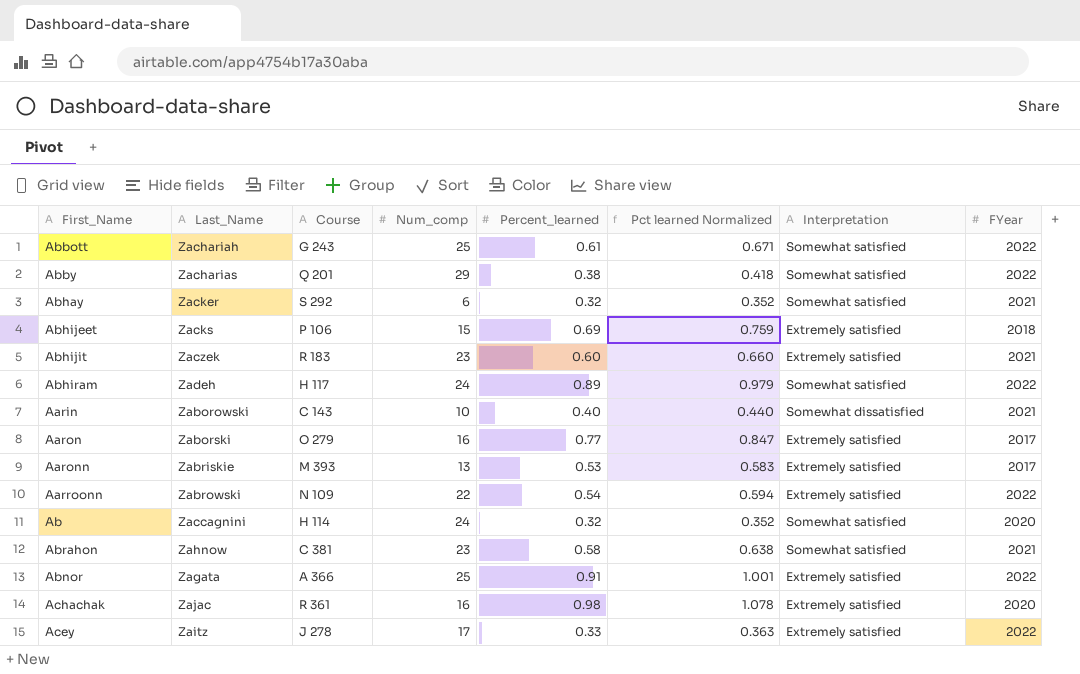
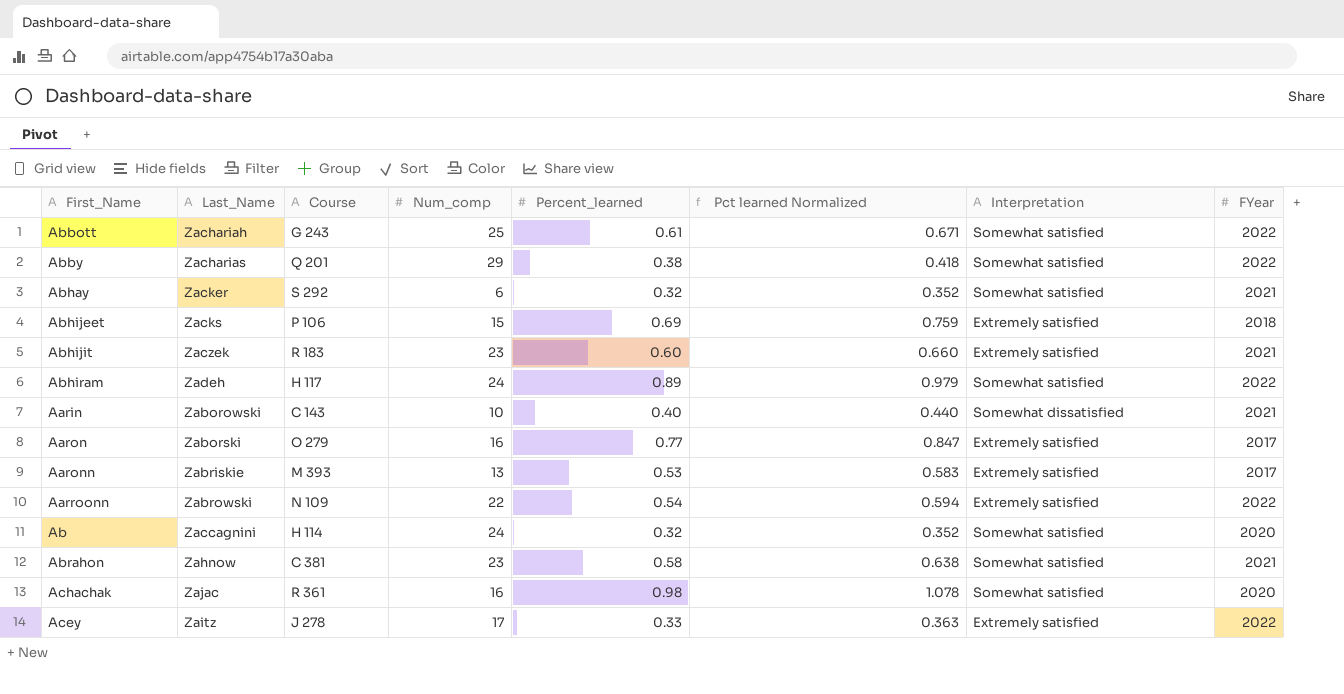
row Abnor: Zagata | A 366 | 25 | 0.91 | 1.001 | Extremely satisfied | 2022 -> none
Achachak | Interpretation: Extremely satisfied -> Somewhat satisfied

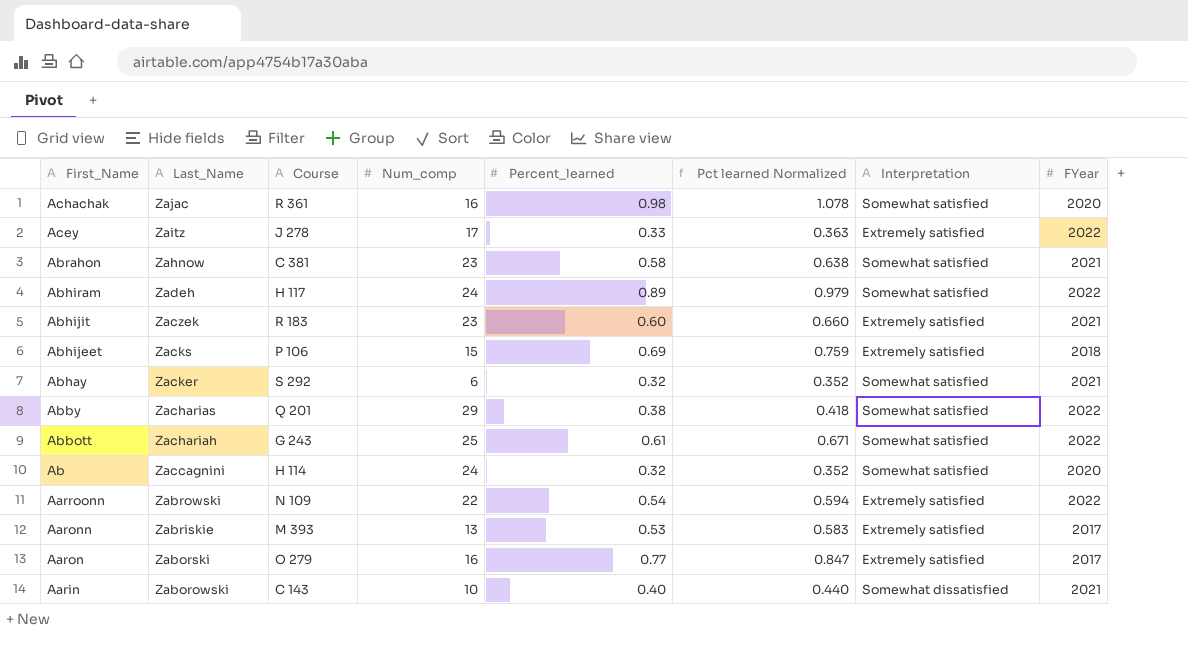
row order: none -> First_Name descending

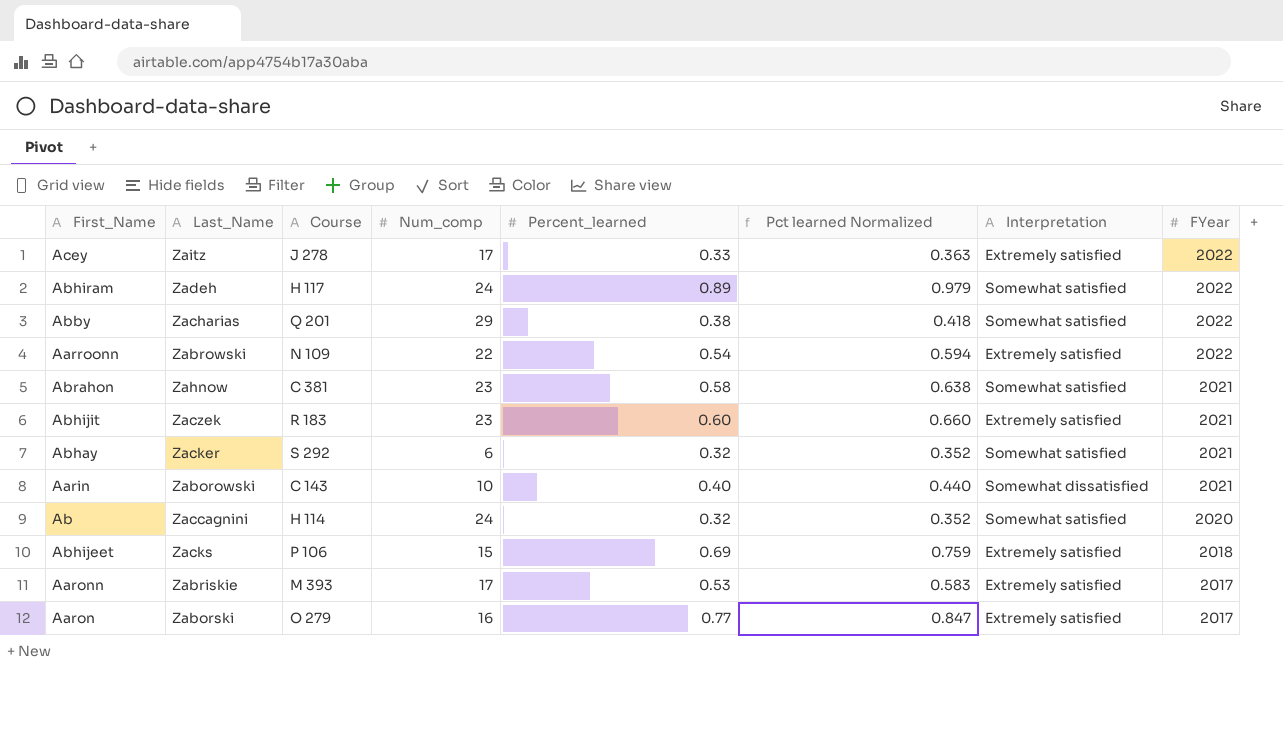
row order: First_Name descending -> FYear descending
row Achachak: Zajac | R 361 | 16 | 0.98 | 1.078 | Somewhat satisfied | 2020 -> none
row Abbott: Zachariah | G 243 | 25 | 0.61 | 0.671 | Somewhat satisfied | 2022 -> none
Aaronn | Num_comp: 13 -> 17

